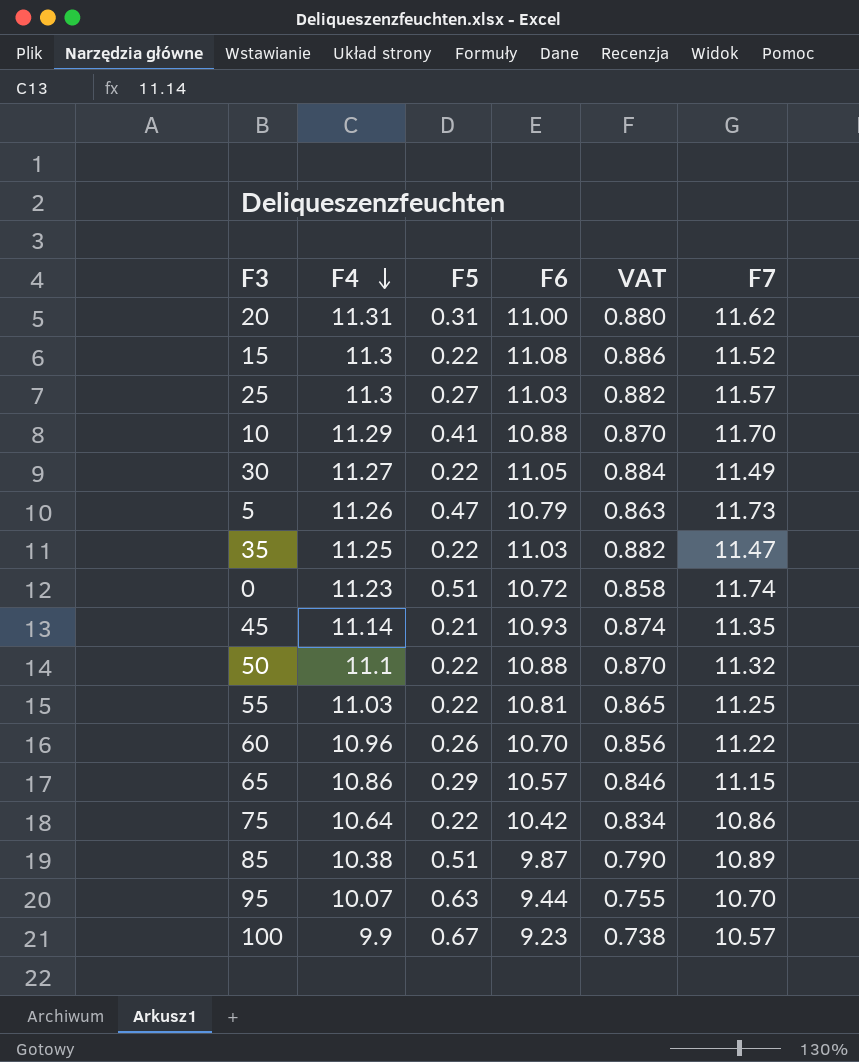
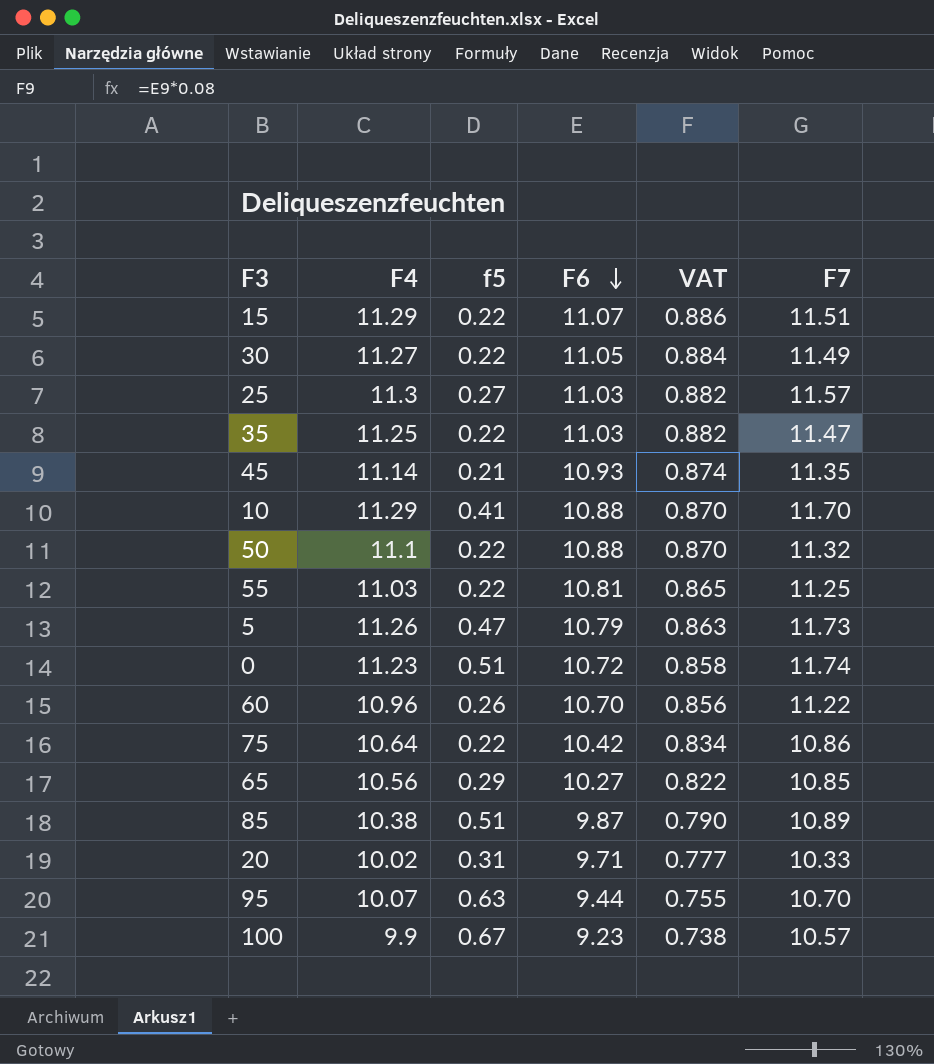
row order: F4 descending -> F6 descending
column name: F5 -> f5
15 | F4: 11.3 -> 11.29
15 | F6: 11.08 -> 11.07
15 | F7: 11.52 -> 11.51
65 | F4: 10.86 -> 10.56
65 | F6: 10.57 -> 10.27
65 | VAT: 0.846 -> 0.822
65 | F7: 11.15 -> 10.85
20 | F4: 11.31 -> 10.02
20 | F6: 11.00 -> 9.71
20 | VAT: 0.880 -> 0.777
20 | F7: 11.62 -> 10.33

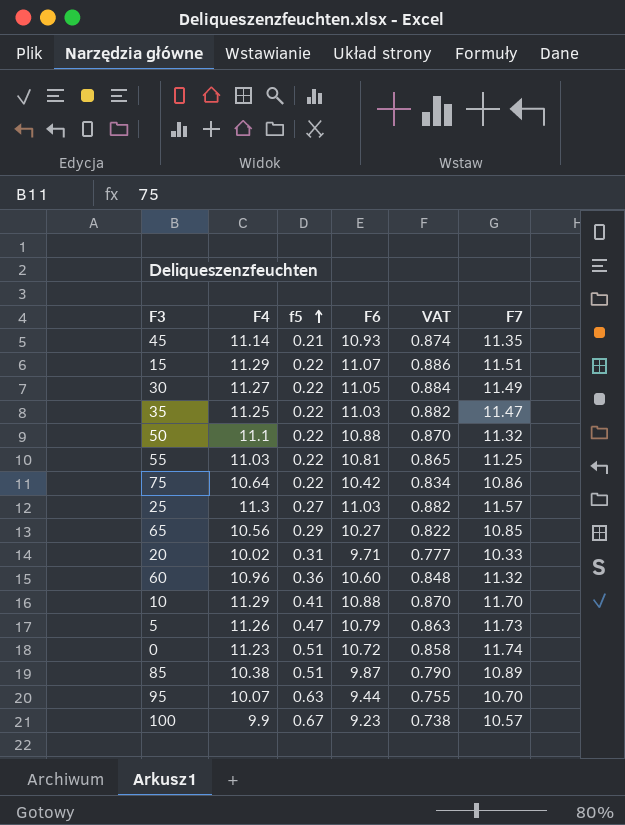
row order: F6 descending -> f5 ascending
60 | f5: 0.26 -> 0.36
60 | F6: 10.70 -> 10.60
60 | VAT: 0.856 -> 0.848
60 | F7: 11.22 -> 11.32

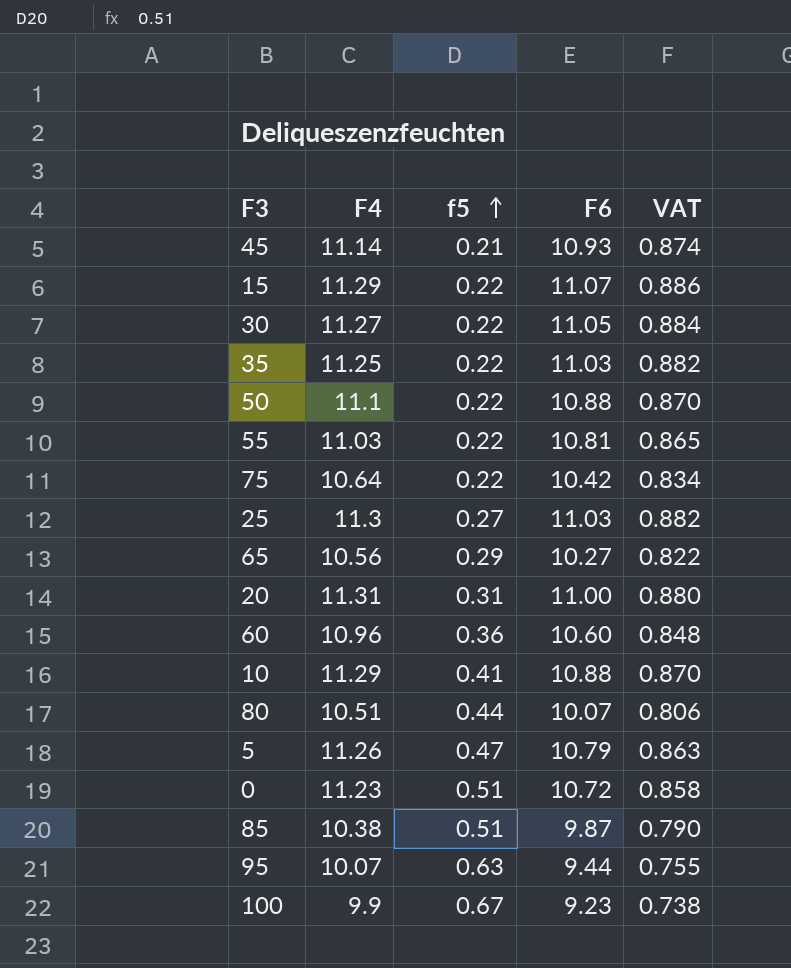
column F7 | formula: [F4] + [f5] -> none
20 | F4: 10.02 -> 11.31
20 | F6: 9.71 -> 11.00
20 | VAT: 0.777 -> 0.880
row 80: none -> 10.51 | 0.44 | 10.07 | 0.806

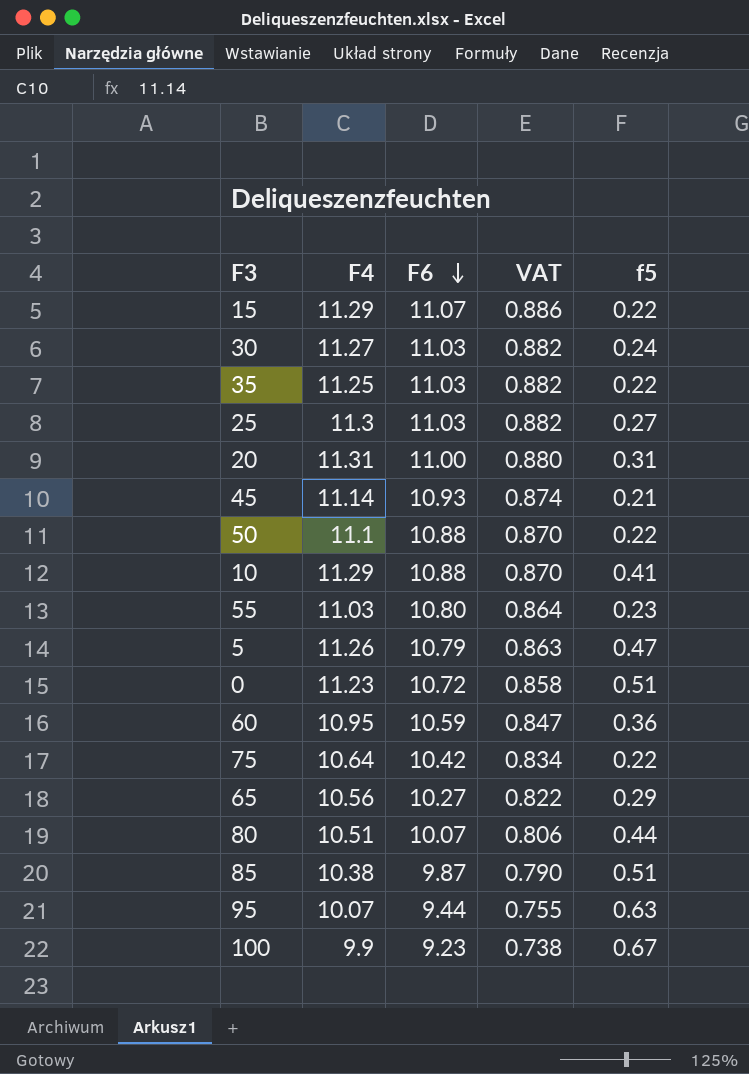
row order: f5 ascending -> F6 descending
column f5 | position: 3 -> 5
30 | F6: 11.05 -> 11.03
30 | VAT: 0.884 -> 0.882
30 | f5: 0.22 -> 0.24
55 | F6: 10.81 -> 10.80
55 | VAT: 0.865 -> 0.864
55 | f5: 0.22 -> 0.23
60 | F4: 10.96 -> 10.95
60 | F6: 10.60 -> 10.59
60 | VAT: 0.848 -> 0.847

